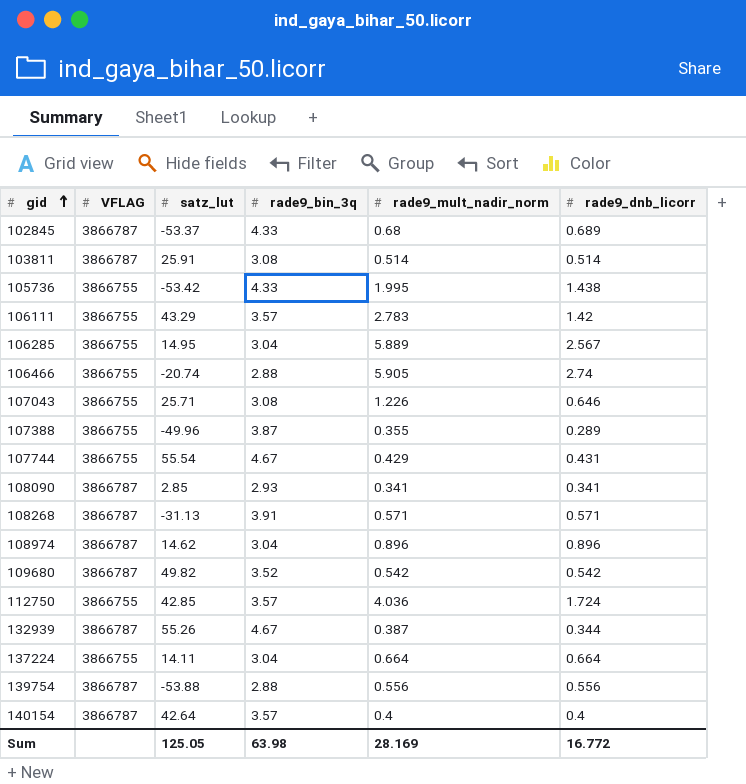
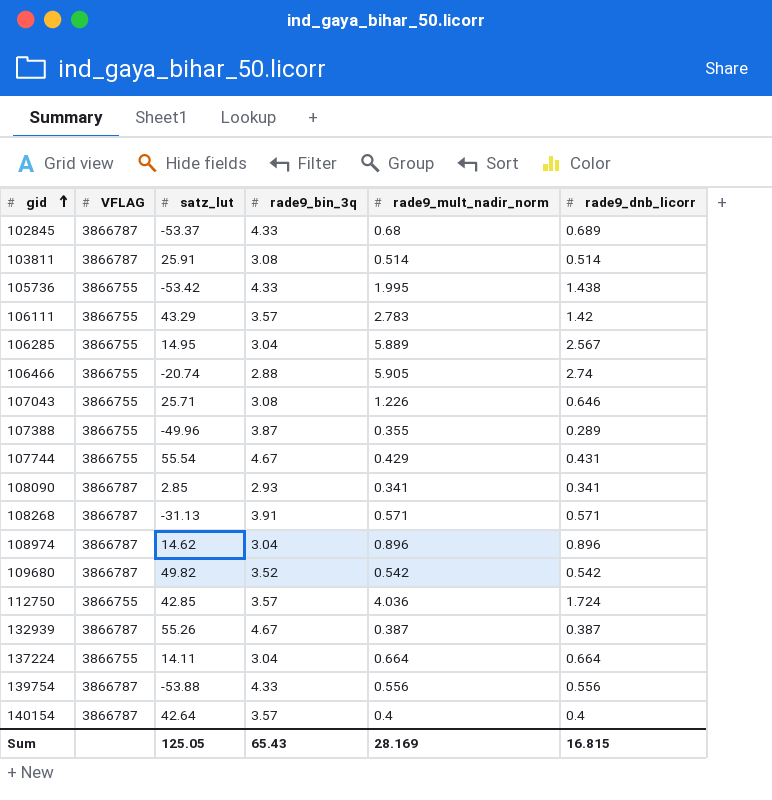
132939 | rade9_dnb_licorr: 0.344 -> 0.387
139754 | rade9_bin_3q: 2.88 -> 4.33
Sum | rade9_bin_3q: 63.98 -> 65.43
Sum | rade9_dnb_licorr: 16.772 -> 16.815

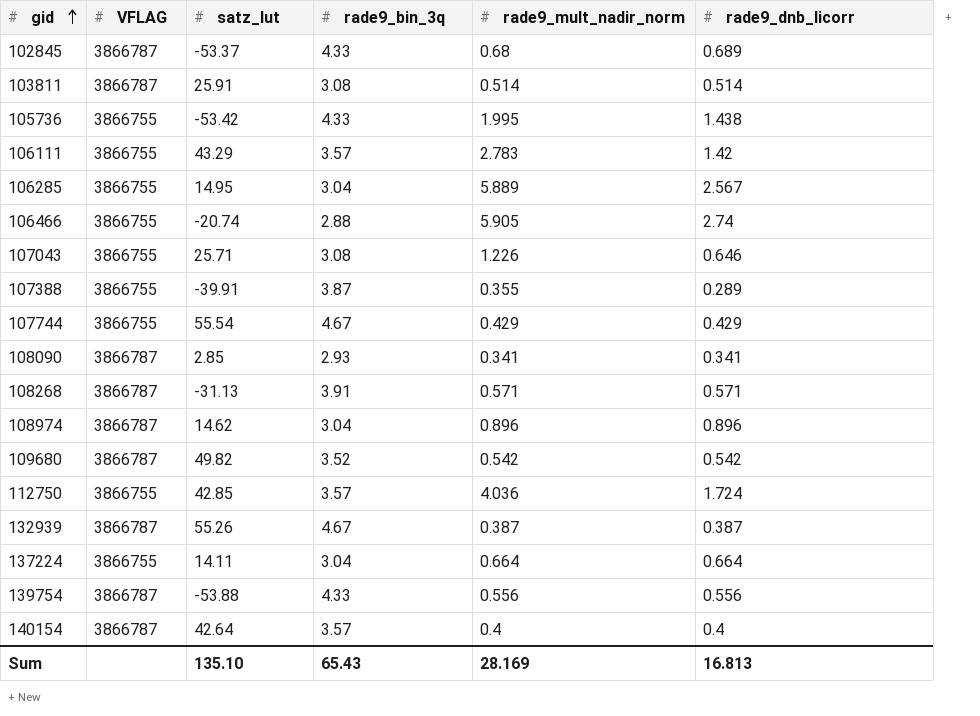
107388 | satz_lut: -49.96 -> -39.91
107744 | rade9_dnb_licorr: 0.431 -> 0.429
Sum | satz_lut: 125.05 -> 135.10
Sum | rade9_dnb_licorr: 16.815 -> 16.813

